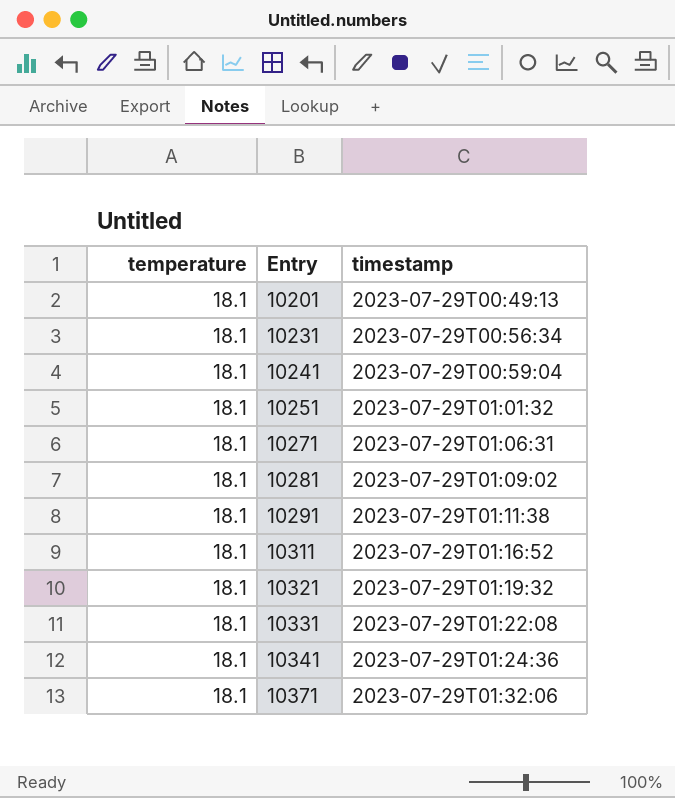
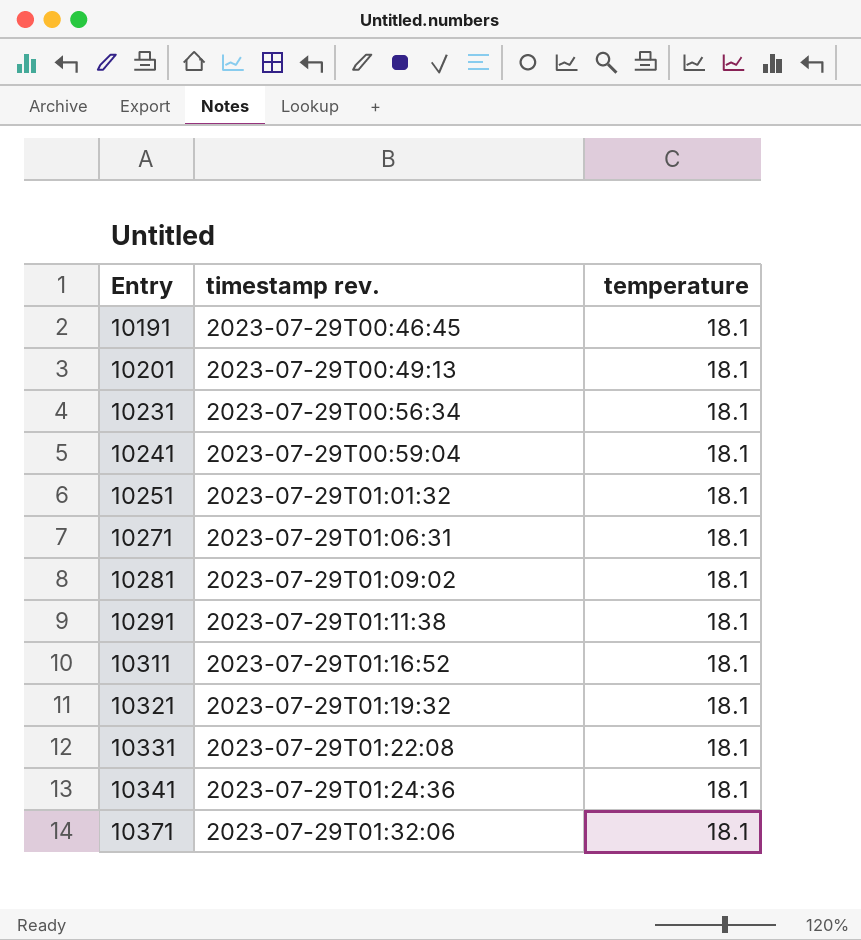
column name: timestamp -> timestamp rev.
column temperature | position: 1 -> 3
row 10191: none -> 2023-07-29T00:46:45 | 18.1

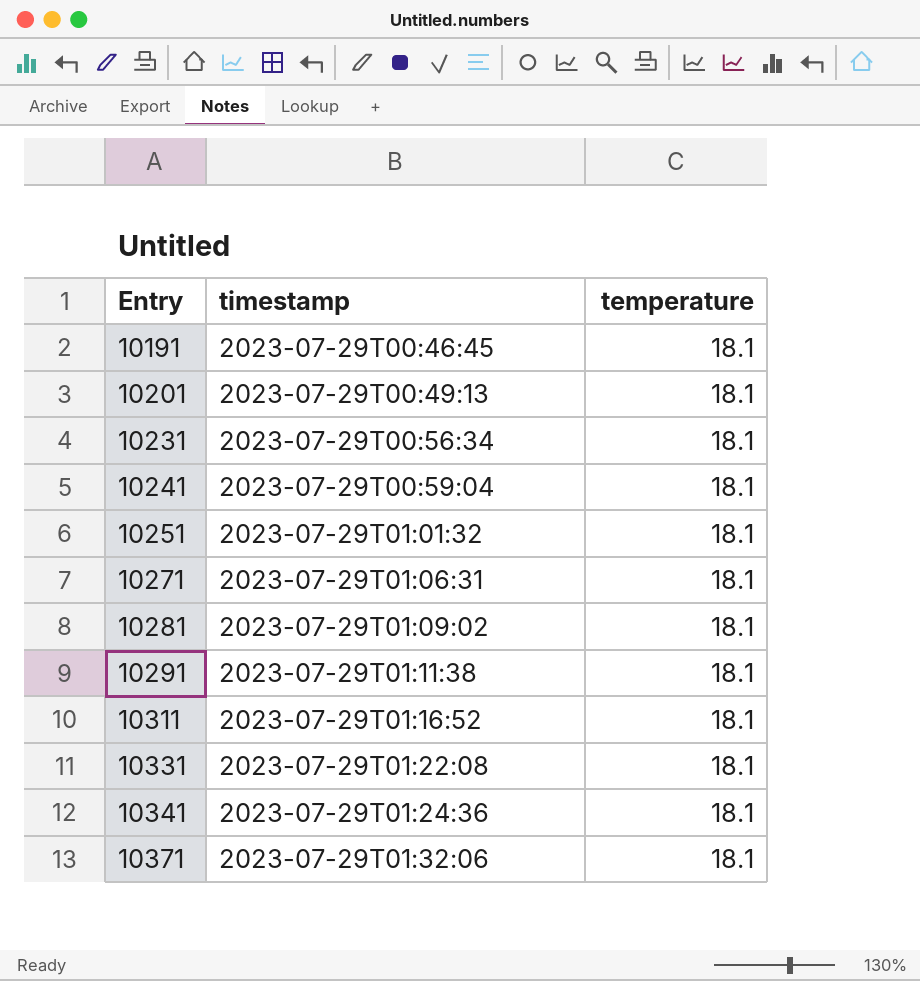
column name: timestamp rev. -> timestamp
row 10321: 2023-07-29T01:19:32 | 18.1 -> none

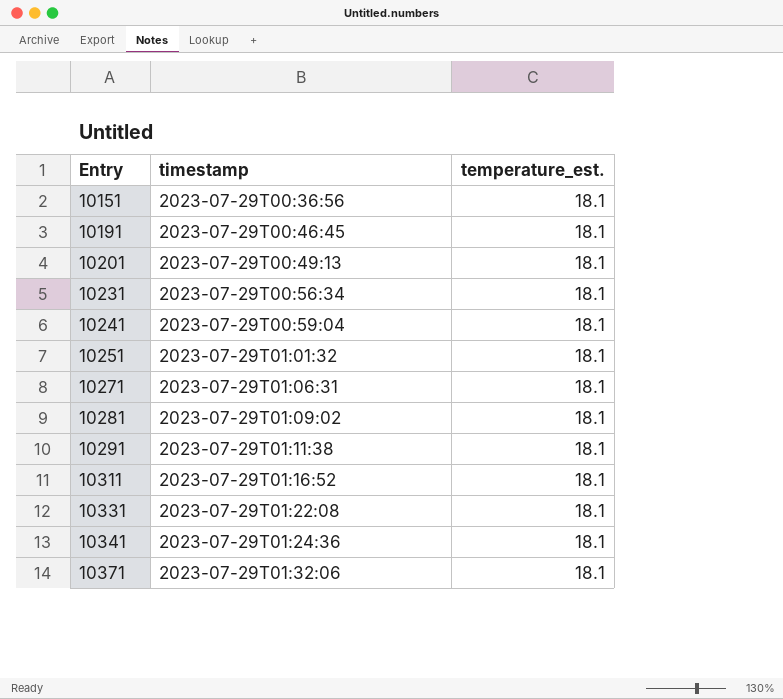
column name: temperature -> temperature_est.
row 10151: none -> 2023-07-29T00:36:56 | 18.1

